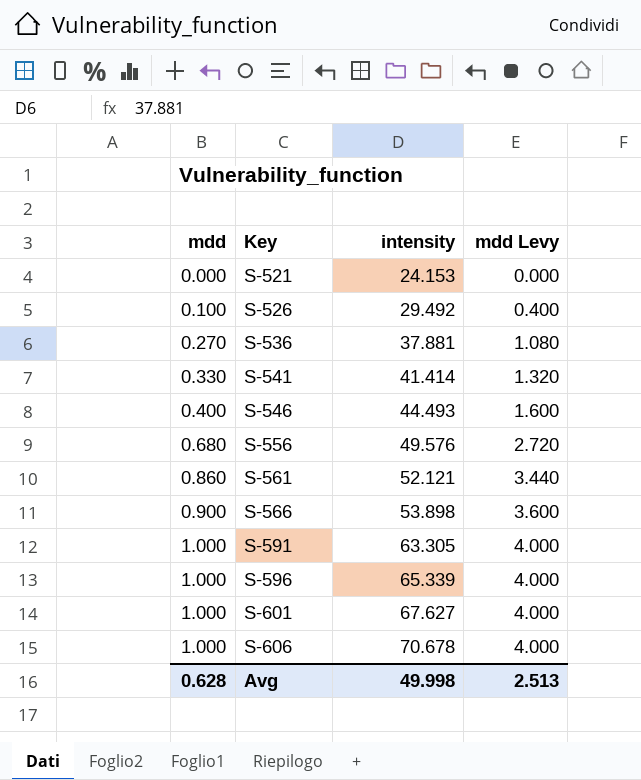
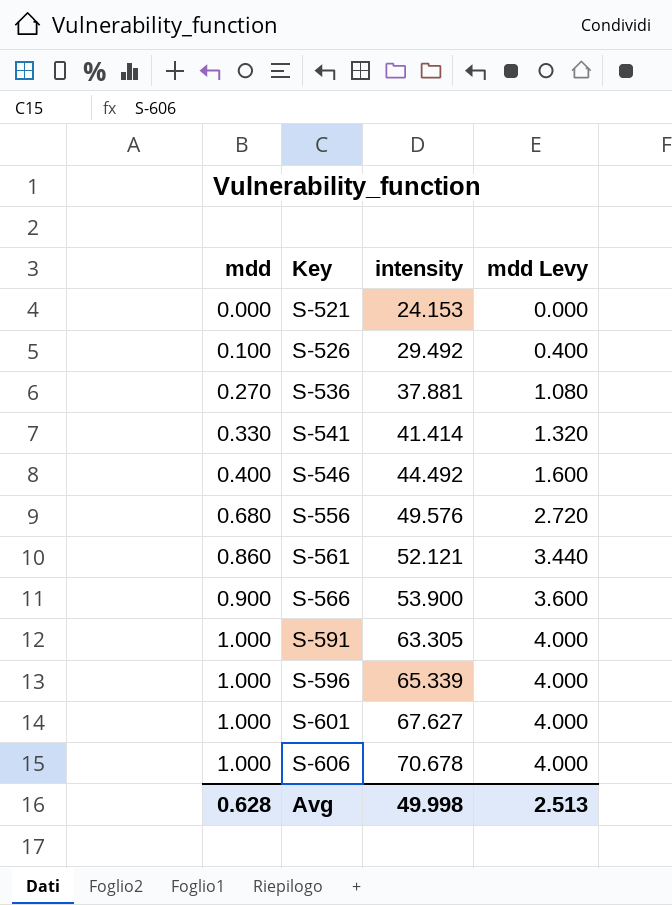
S-546 | intensity: 44.493 -> 44.492
S-566 | intensity: 53.898 -> 53.900

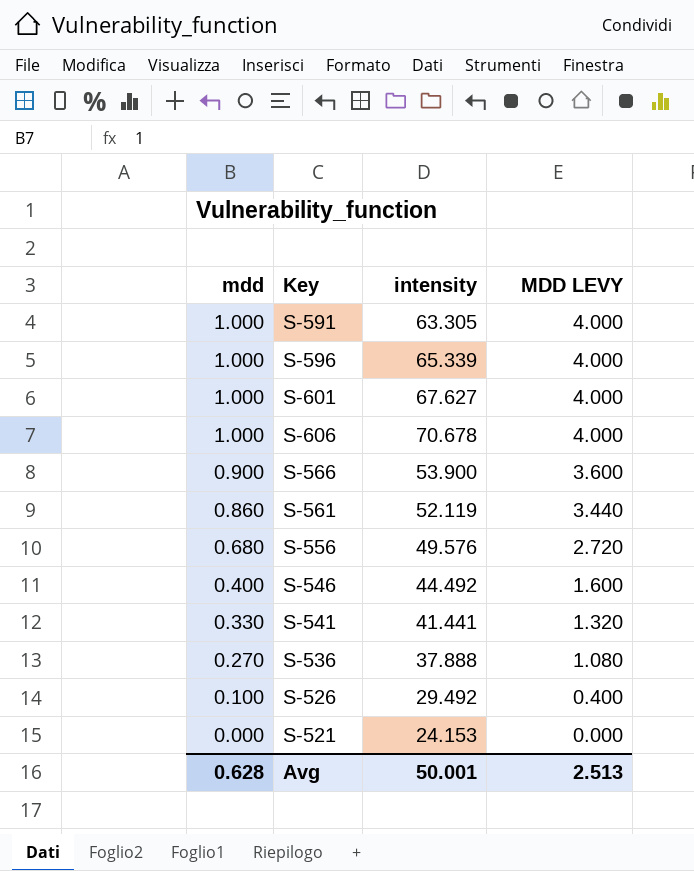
row order: mdd ascending -> mdd descending
column name: mdd Levy -> MDD LEVY
S-561 | intensity: 52.121 -> 52.119
S-541 | intensity: 41.414 -> 41.441
S-536 | intensity: 37.881 -> 37.888
Avg | intensity: 49.998 -> 50.001

